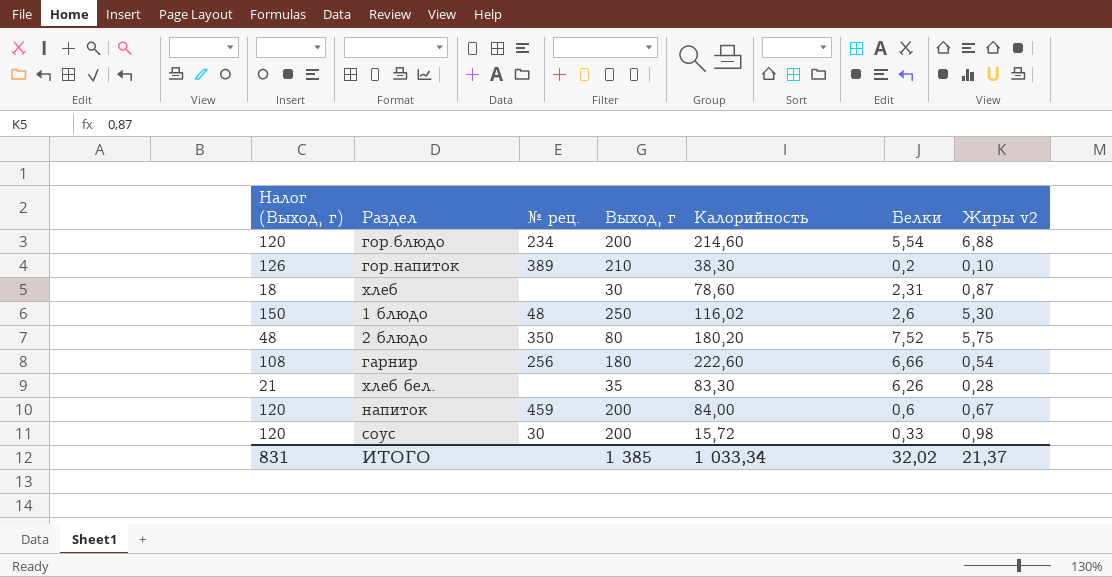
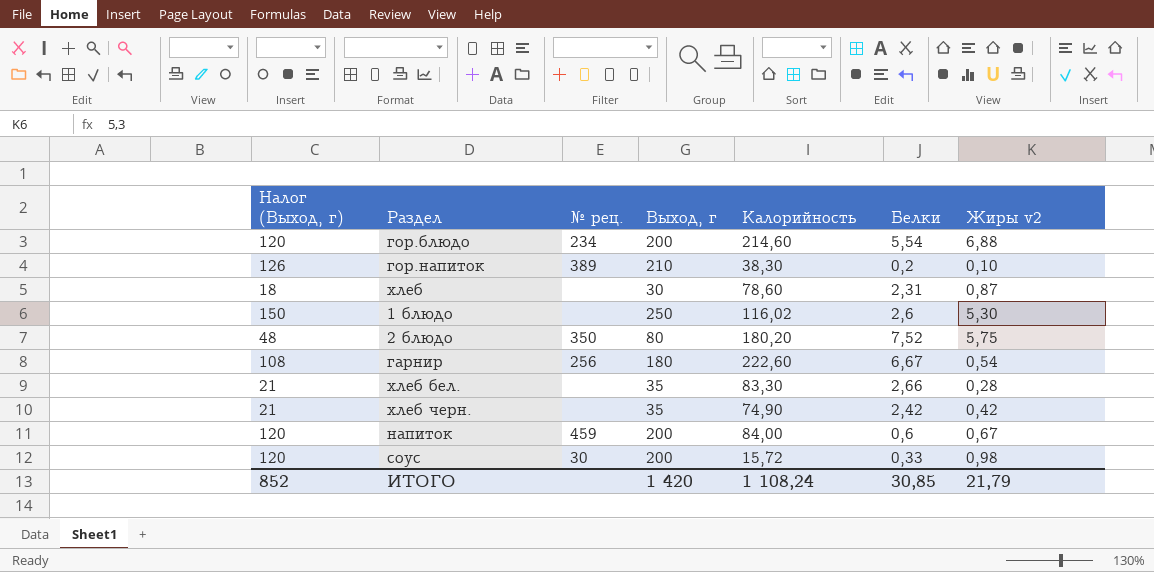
1 блюдо | № рец.: 48 -> none
гарнир | Белки: 6,66 -> 6,67
хлеб бел. | Белки: 6,26 -> 2,66
row хлеб черн.: none -> 21 | none | 35 | 74,90 | 2,42 | 0,42
ИТОГО | Налог (Выход, г): 831 -> 852
ИТОГО | Выход, г: 1 385 -> 1 420
ИТОГО | Калорийность: 1 033,34 -> 1 108,24
ИТОГО | Белки: 32,02 -> 30,85
ИТОГО | Жиры v2: 21,37 -> 21,79

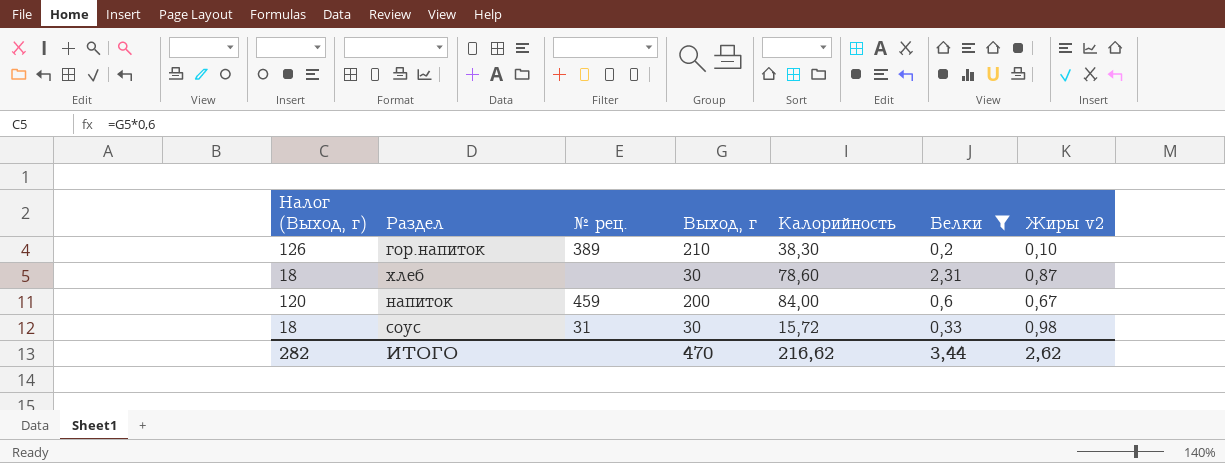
filter: none -> Белки <= 2,31
соус | Налог (Выход, г): 120 -> 18
соус | № рец.: 30 -> 31
соус | Выход, г: 200 -> 30
ИТОГО | Налог (Выход, г): 852 -> 282
ИТОГО | Выход, г: 1 420 -> 470
ИТОГО | Калорийность: 1 108,24 -> 216,62
ИТОГО | Белки: 30,85 -> 3,44
ИТОГО | Жиры v2: 21,79 -> 2,62

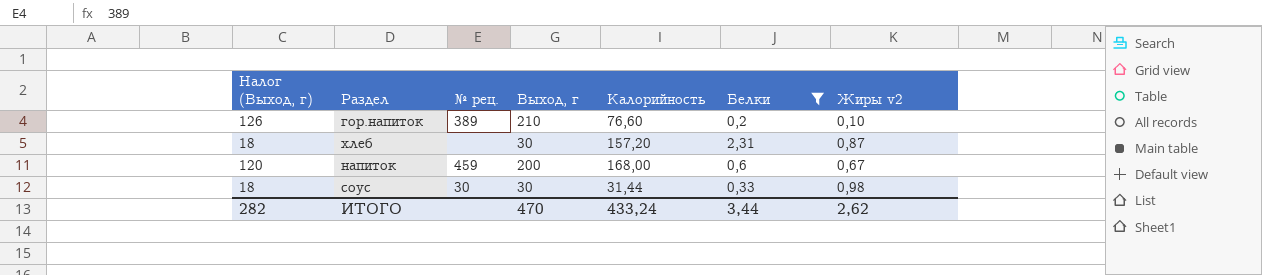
гор.напиток | Калорийность: 38,30 -> 76,60
хлеб | Калорийность: 78,60 -> 157,20
напиток | Калорийность: 84,00 -> 168,00
соус | № рец.: 31 -> 30
соус | Калорийность: 15,72 -> 31,44
ИТОГО | Калорийность: 216,62 -> 433,24

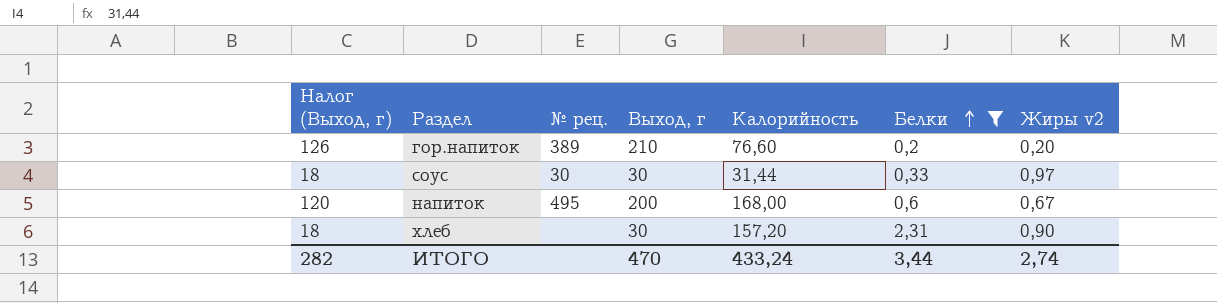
row order: none -> Белки ascending
гор.напиток | Жиры v2: 0,10 -> 0,20
соус | Жиры v2: 0,98 -> 0,97
напиток | № рец.: 459 -> 495
хлеб | Жиры v2: 0,87 -> 0,90
ИТОГО | Жиры v2: 2,62 -> 2,74

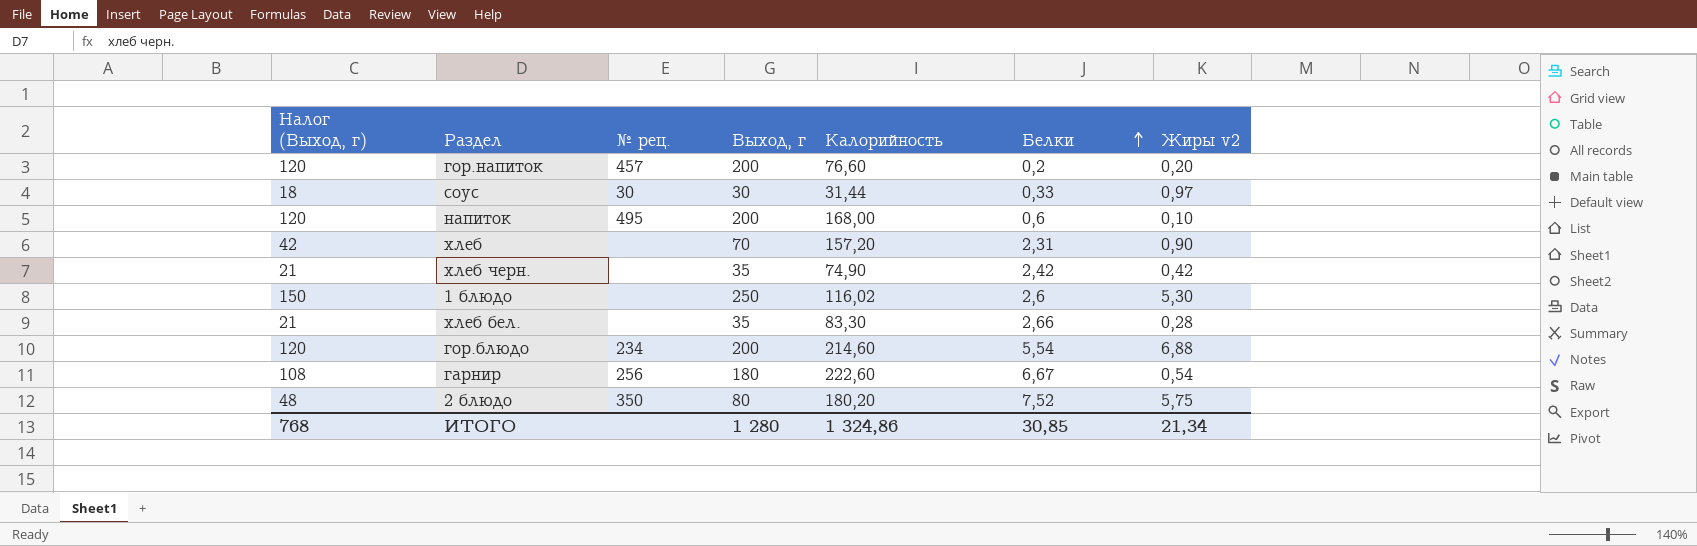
filter: Белки <= 2,31 -> none
гор.напиток | Налог (Выход, г): 126 -> 120
гор.напиток | № рец.: 389 -> 457
гор.напиток | Выход, г: 210 -> 200
напиток | Жиры v2: 0,67 -> 0,10
хлеб | Налог (Выход, г): 18 -> 42
хлеб | Выход, г: 30 -> 70
ИТОГО | Налог (Выход, г): 282 -> 768
ИТОГО | Выход, г: 470 -> 1 280
ИТОГО | Калорийность: 433,24 -> 1 324,86
ИТОГО | Белки: 3,44 -> 30,85
ИТОГО | Жиры v2: 2,74 -> 21,34

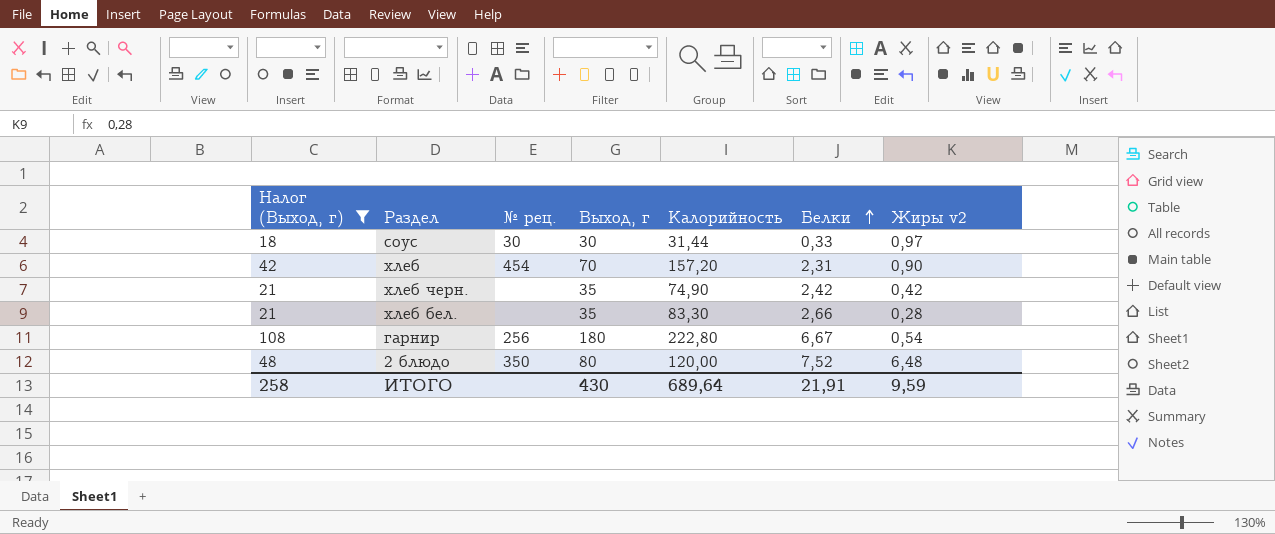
filter: none -> Налог (Выход, г) <= 108
хлеб | № рец.: none -> 454
гарнир | Калорийность: 222,60 -> 222,80
2 блюдо | Калорийность: 180,20 -> 120,00
2 блюдо | Жиры v2: 5,75 -> 6,48
ИТОГО | Налог (Выход, г): 768 -> 258
ИТОГО | Выход, г: 1 280 -> 430
ИТОГО | Калорийность: 1 324,86 -> 689,64
ИТОГО | Белки: 30,85 -> 21,91
ИТОГО | Жиры v2: 21,34 -> 9,59

